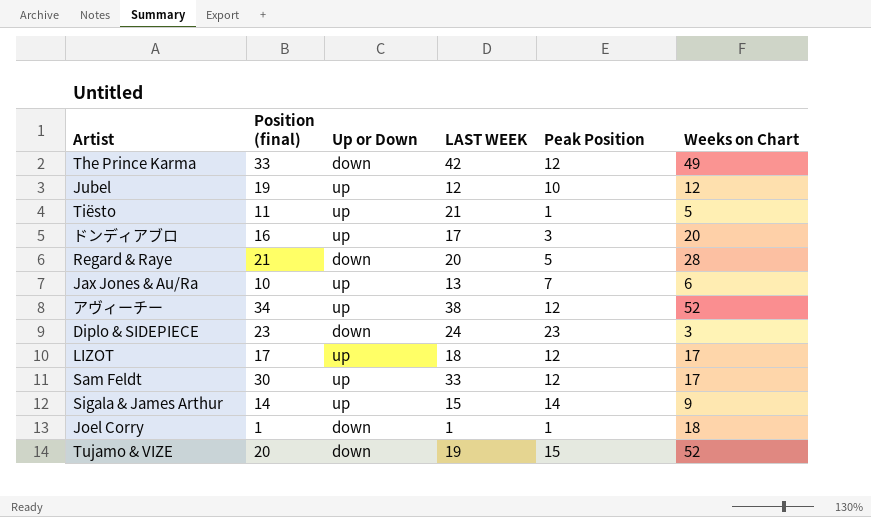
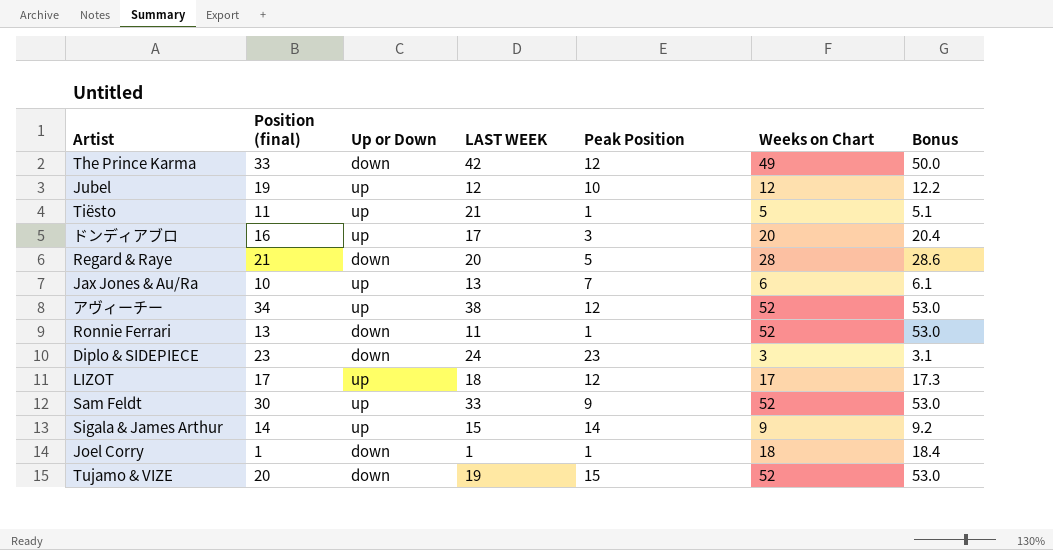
column Bonus | formula: none -> [Weeks on Chart] * 1.02
row Ronnie Ferrari: none -> 13 | down | 11 | 1 | 52 | 53.0
Sam Feldt | Peak Position: 12 -> 9
Sam Feldt | Weeks on Chart: 17 -> 52

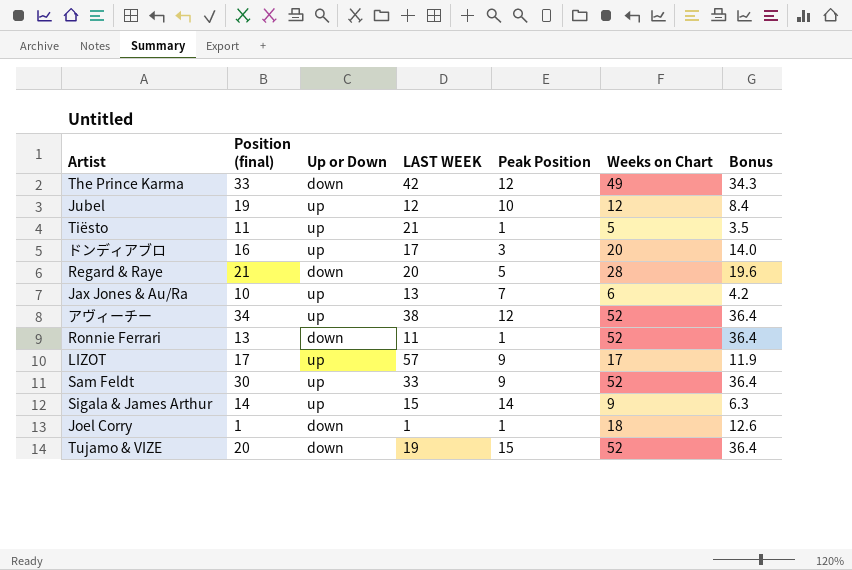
column Bonus | formula: [Weeks on Chart] * 1.02 -> [Weeks on Chart] * 0.7
row Diplo & SIDEPIECE: 23 | down | 24 | 23 | 3 | 3.1 -> none
LIZOT | LAST WEEK: 18 -> 57
LIZOT | Peak Position: 12 -> 9

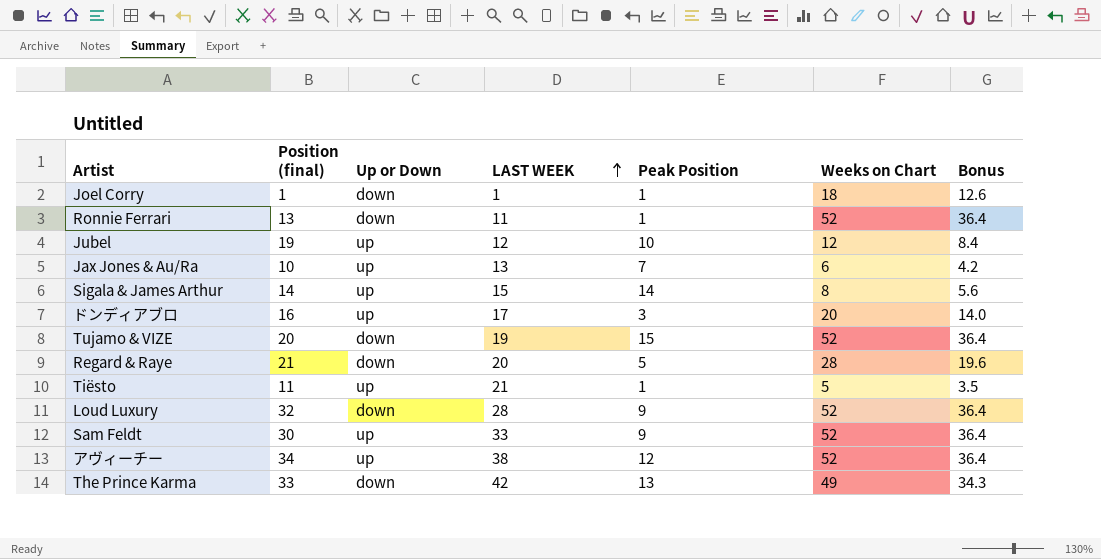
row order: none -> LAST WEEK ascending
row LIZOT: 17 | up | 57 | 9 | 17 | 11.9 -> none
Sigala & James Arthur | Weeks on Chart: 9 -> 8
Sigala & James Arthur | Bonus: 6.3 -> 5.6
row Loud Luxury: none -> 32 | down | 28 | 9 | 52 | 36.4
The Prince Karma | Peak Position: 12 -> 13

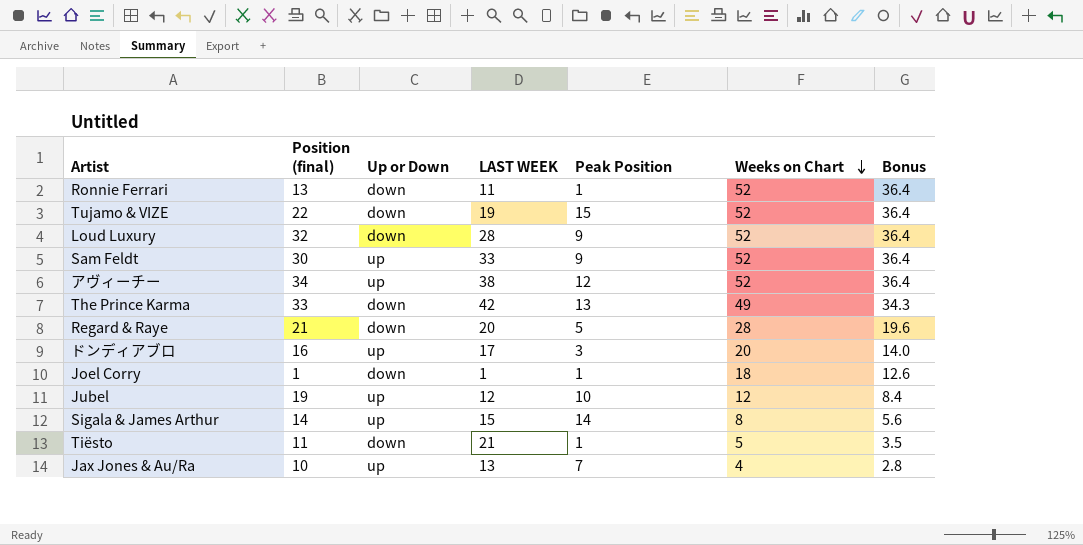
row order: LAST WEEK ascending -> Weeks on Chart descending
Tujamo & VIZE | Position (final): 20 -> 22
Tiësto | Up or Down: up -> down
Jax Jones & Au/Ra | Weeks on Chart: 6 -> 4
Jax Jones & Au/Ra | Bonus: 4.2 -> 2.8

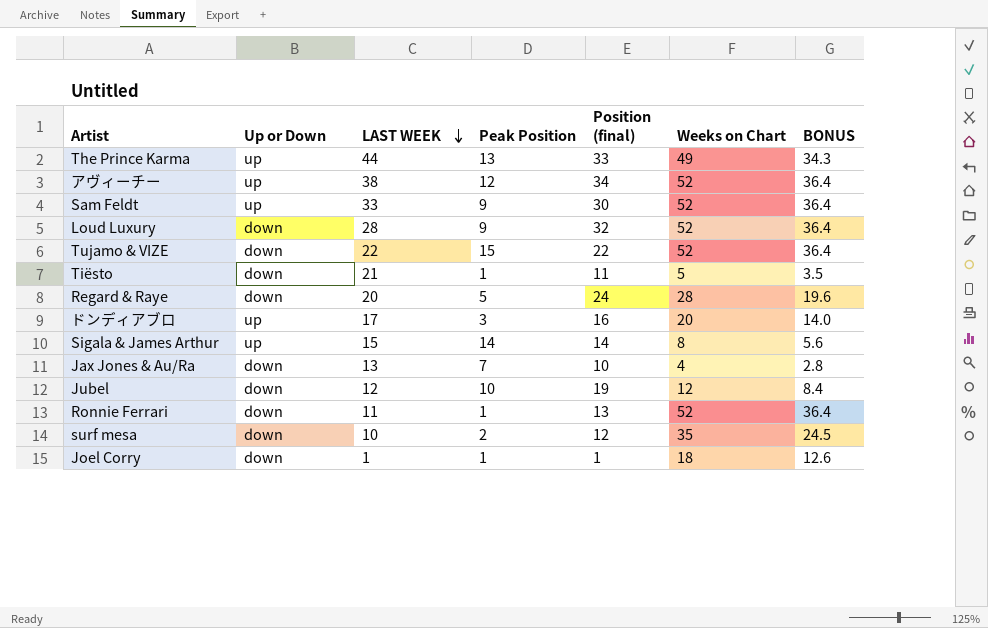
row order: Weeks on Chart descending -> LAST WEEK descending
column Position (final) | position: 2 -> 5
column name: Bonus -> BONUS
The Prince Karma | Up or Down: down -> up
The Prince Karma | LAST WEEK: 42 -> 44
Tujamo & VIZE | LAST WEEK: 19 -> 22
Regard & Raye | Position (final): 21 -> 24
Jax Jones & Au/Ra | Up or Down: up -> down
Jubel | Up or Down: up -> down
row surf mesa: none -> down | 10 | 2 | 12 | 35 | 24.5

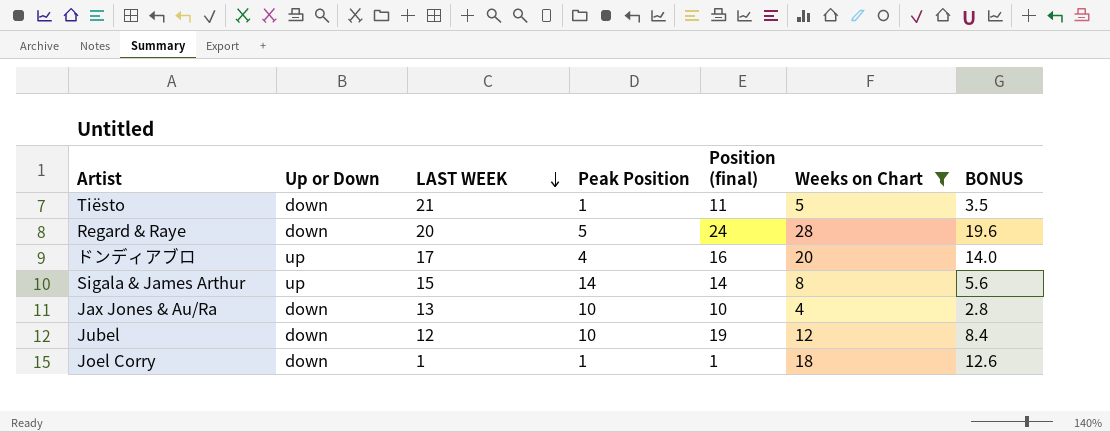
filter: none -> Weeks on Chart <= 28
ドンディアブロ | Peak Position: 3 -> 4
Jax Jones & Au/Ra | Peak Position: 7 -> 10

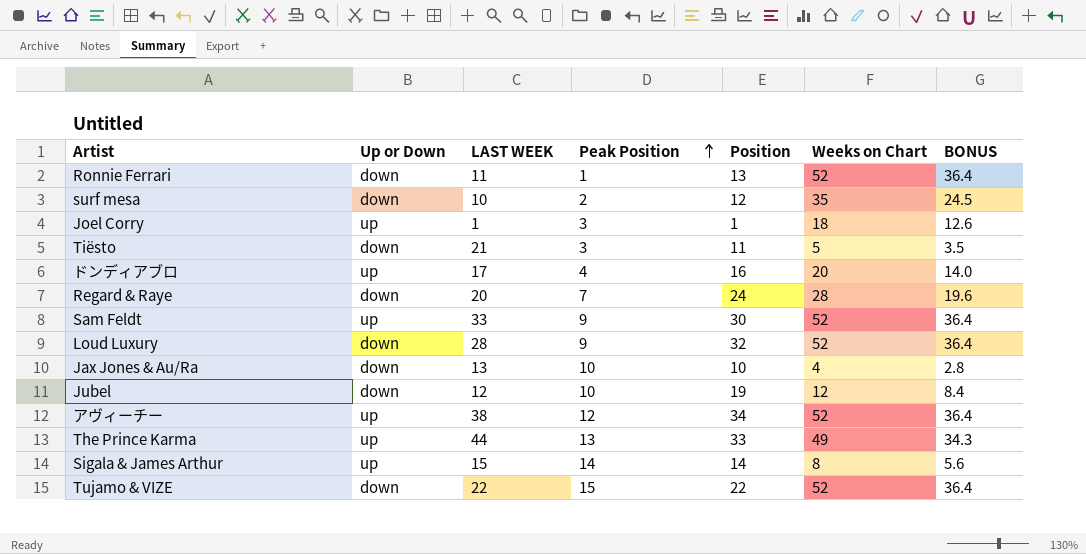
filter: Weeks on Chart <= 28 -> none
row order: LAST WEEK descending -> Peak Position ascending
column name: Position (final) -> Position
Joel Corry | Up or Down: down -> up
Joel Corry | Peak Position: 1 -> 3
Tiësto | Peak Position: 1 -> 3
Regard & Raye | Peak Position: 5 -> 7

